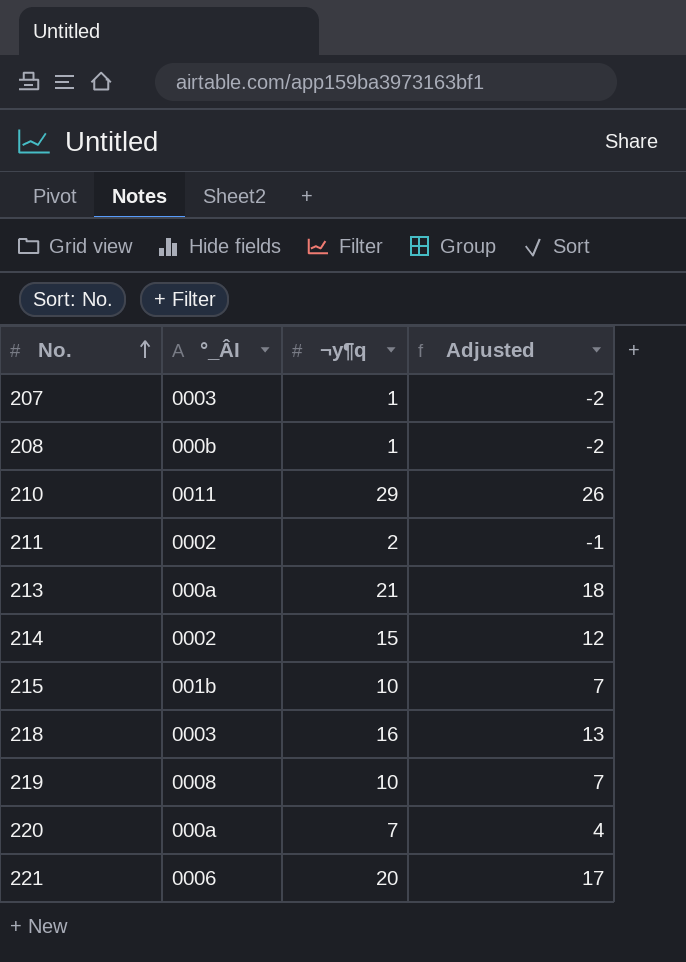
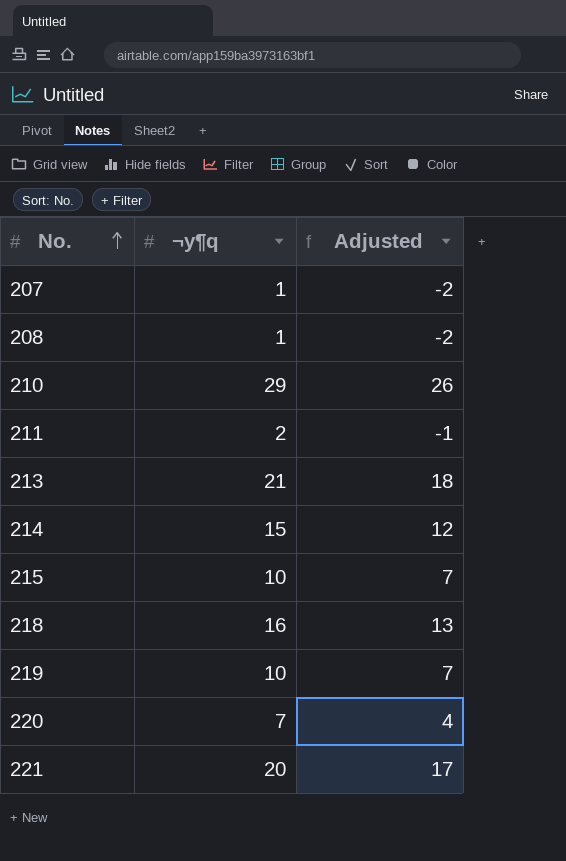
column °_ÂI | position: 2 -> none

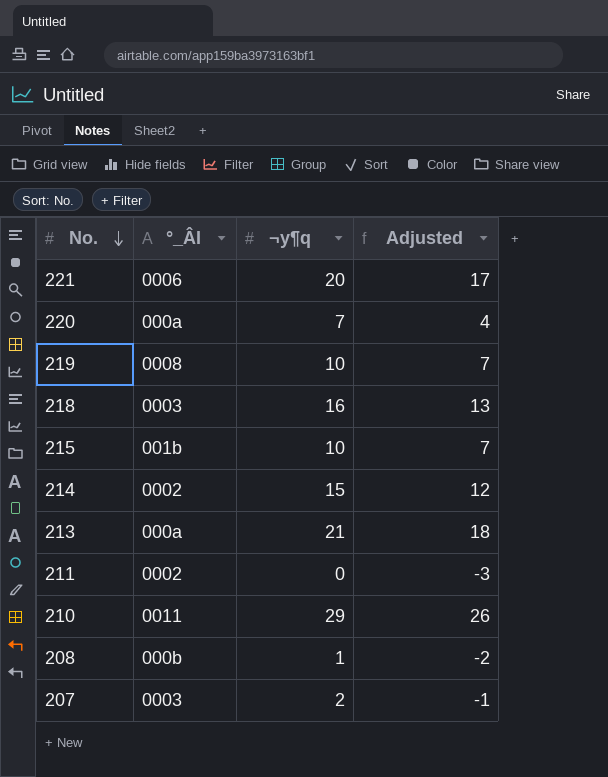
row order: No. ascending -> No. descending
column °_ÂI | position: none -> 2
211 | ¬y¶q: 2 -> 0
211 | Adjusted: -1 -> -3
207 | ¬y¶q: 1 -> 2
207 | Adjusted: -2 -> -1

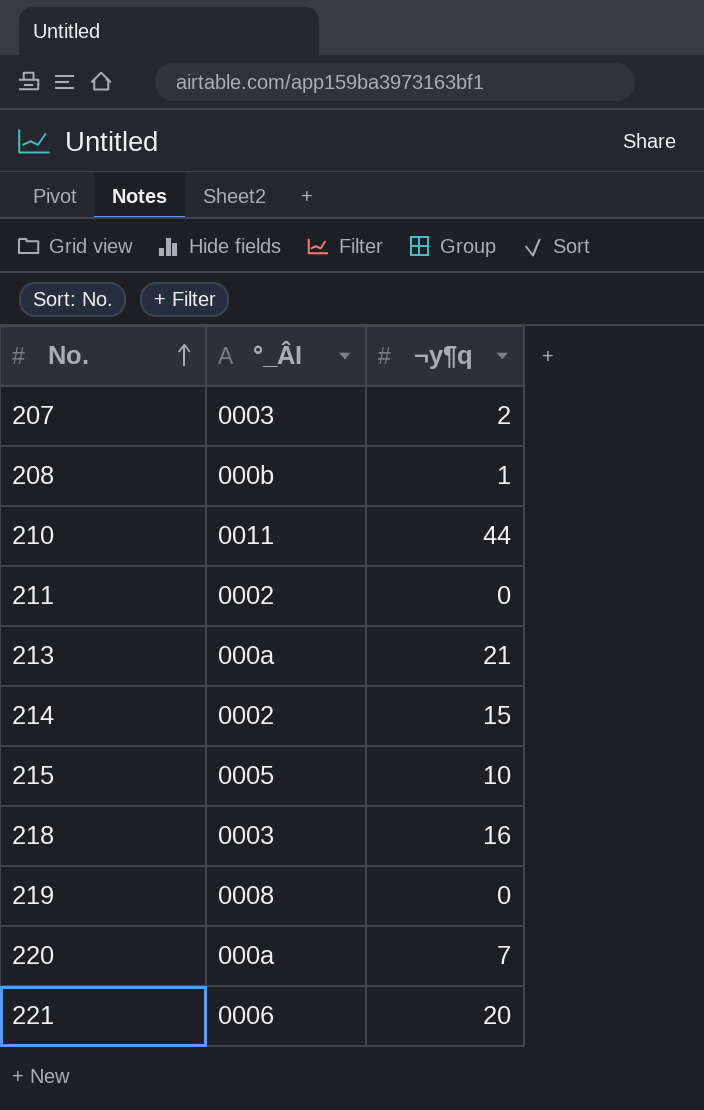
row order: No. descending -> No. ascending
column Adjusted | formula: [¬y¶q] - 3 -> none
210 | ¬y¶q: 29 -> 44
215 | °_ÂI: 001b -> 0005
219 | ¬y¶q: 10 -> 0

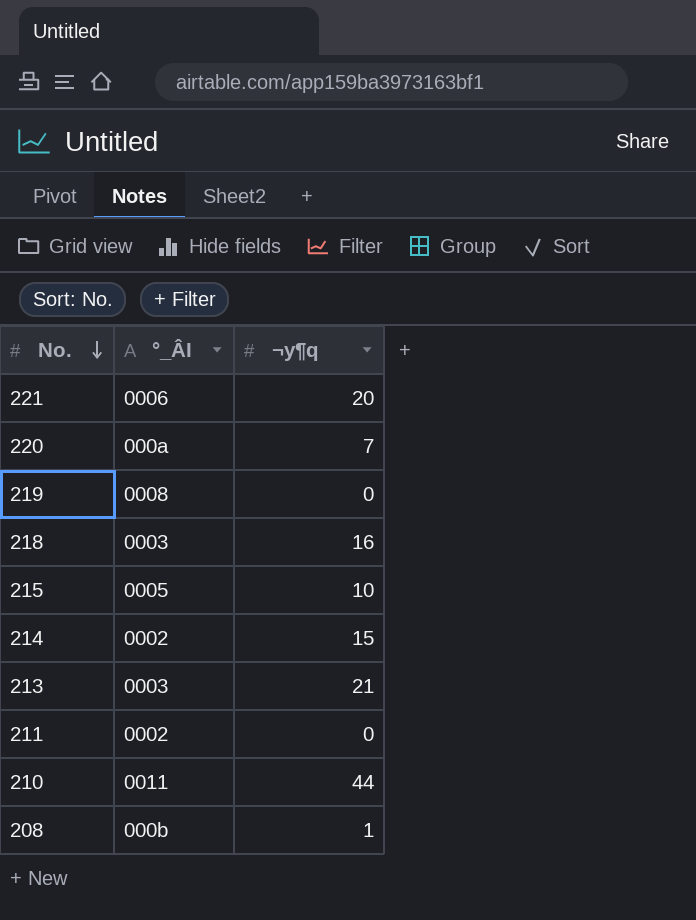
row order: No. ascending -> No. descending
row 207: 0003 | 2 -> none
213 | °_ÂI: 000a -> 0003

